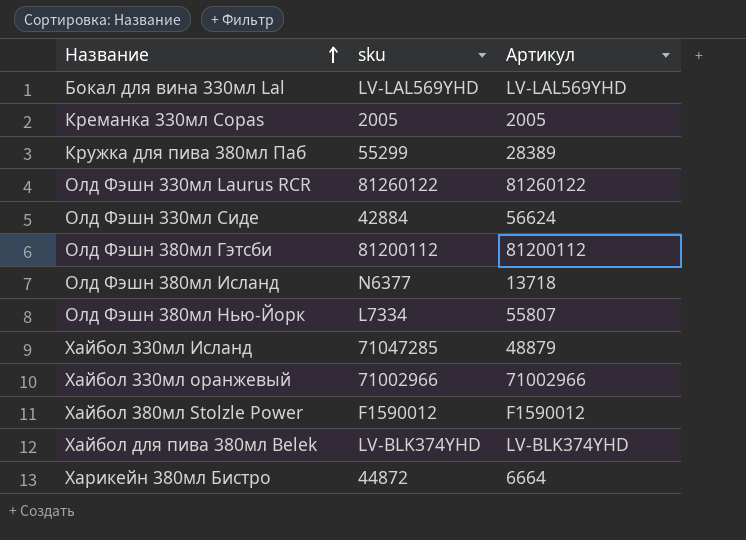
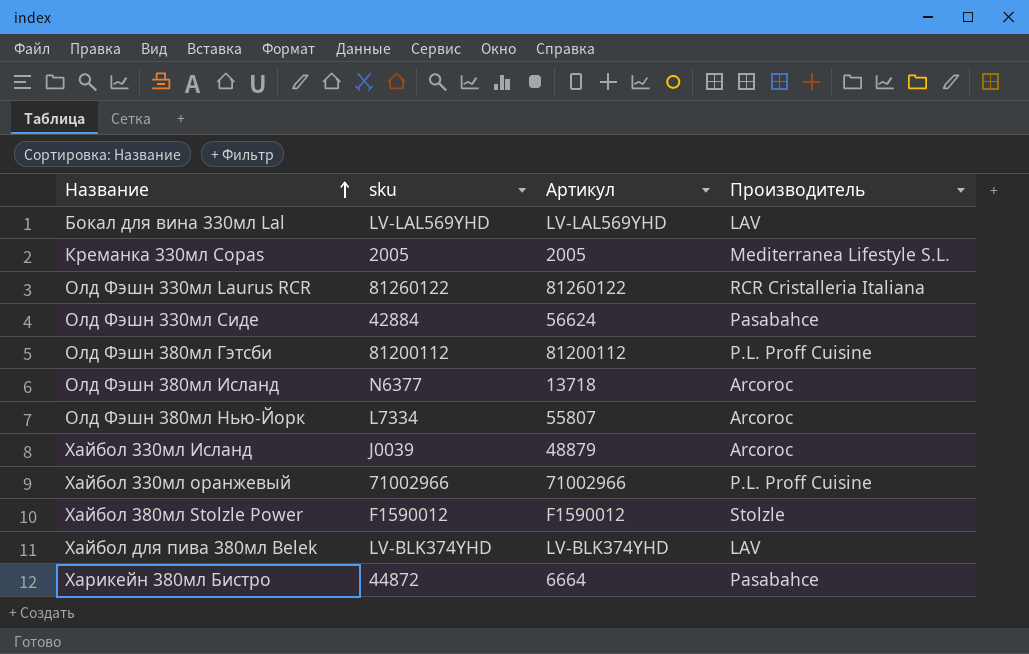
column Производитель | position: none -> 4
row Кружка для пива 380мл Паб: 55299 | 28389 -> none
Хайбол 330мл Исланд | sku: 71047285 -> J0039

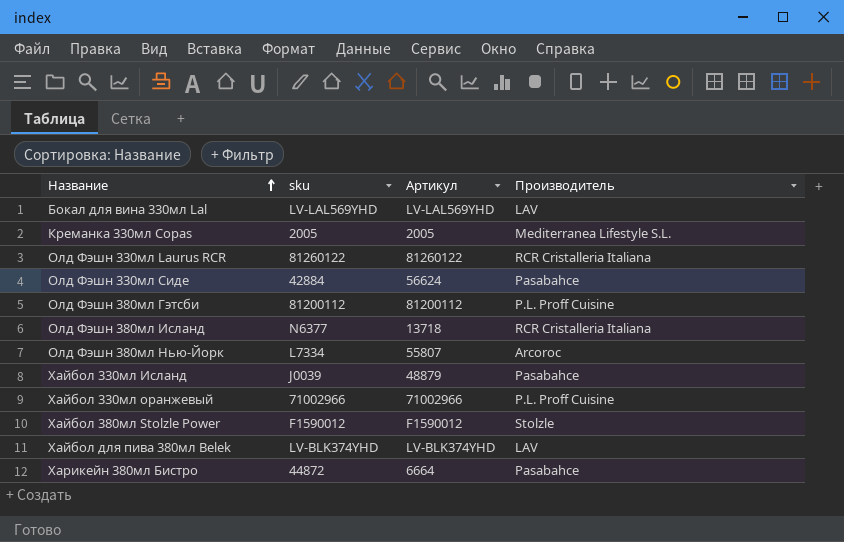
Олд Фэшн 380мл Исланд | Производитель: Arcoroc -> RCR Cristalleria Italiana
Хайбол 330мл Исланд | Производитель: Arcoroc -> Pasabahce

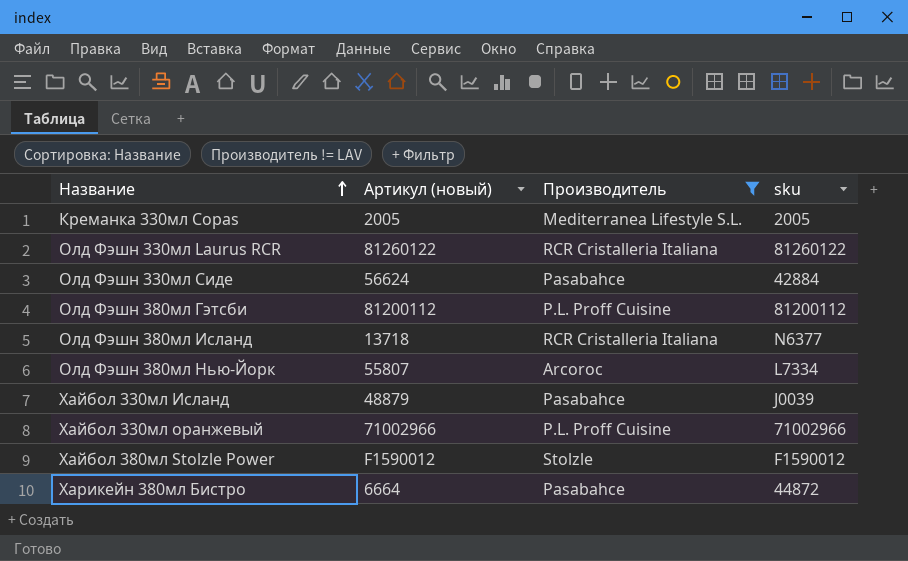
filter: none -> Производитель != LAV
column name: Артикул -> Артикул (новый)
column sku | position: 2 -> 4

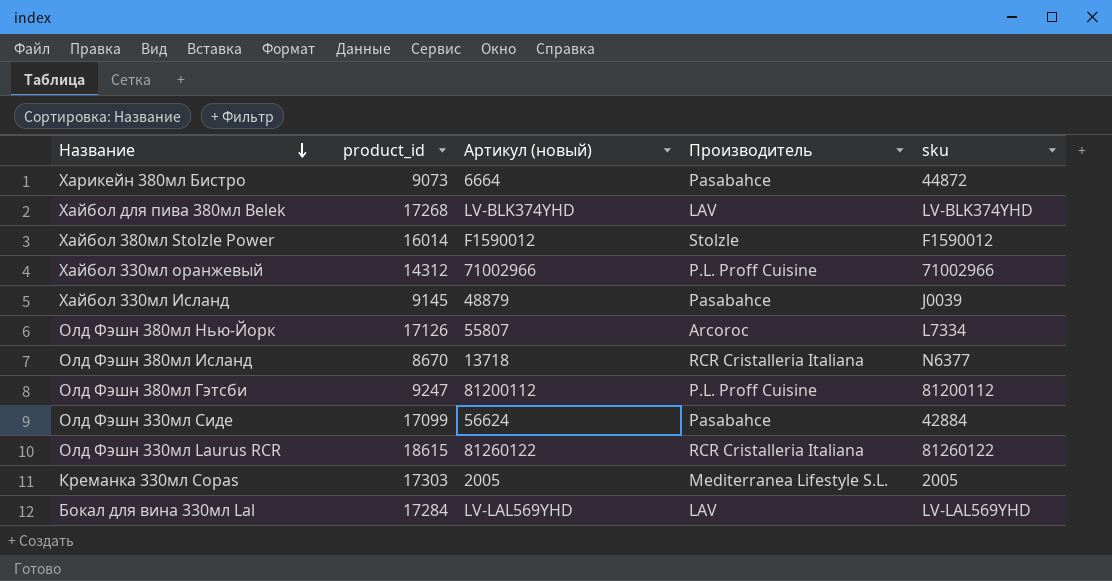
filter: Производитель != LAV -> none
row order: Название ascending -> Название descending
column product_id | position: none -> 2

